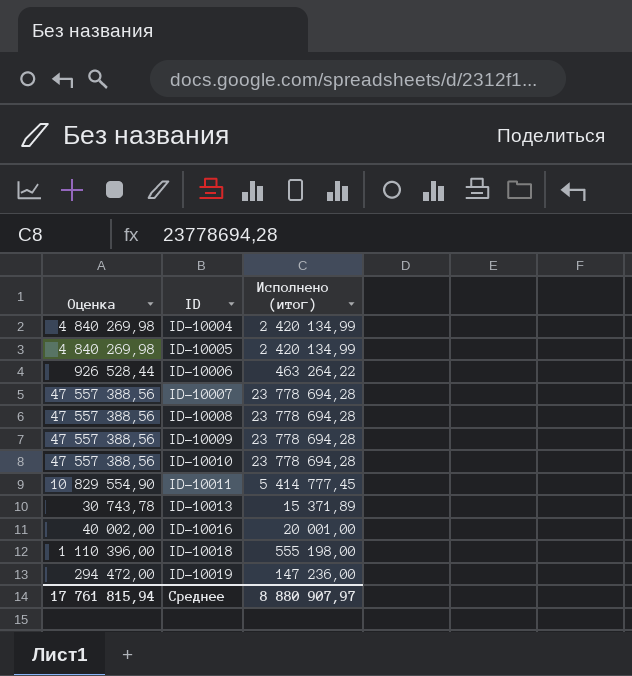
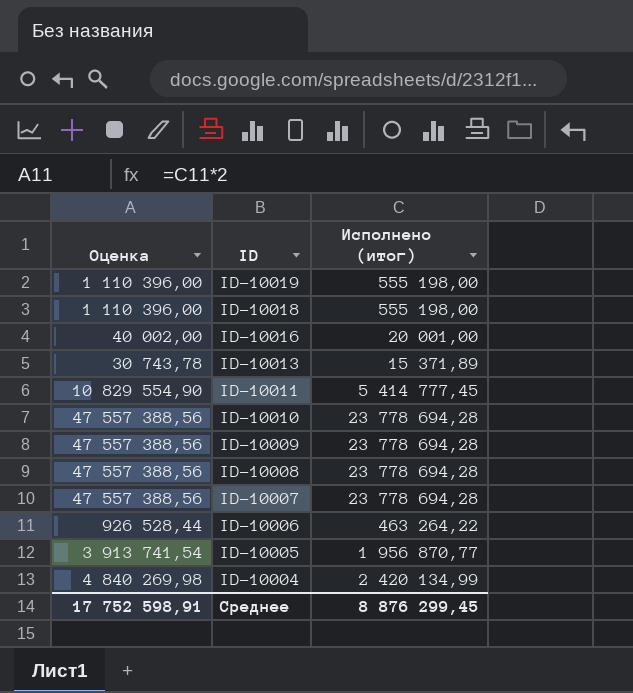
row order: ID ascending -> ID descending
ID-10019 | Оценка: 294 472,00 -> 1 110 396,00
ID-10019 | Исполнено (итог): 147 236,00 -> 555 198,00
ID-10005 | Оценка: 4 840 269,98 -> 3 913 741,54
ID-10005 | Исполнено (итог): 2 420 134,99 -> 1 956 870,77
Среднее | Оценка: 17 761 815,94 -> 17 752 598,91
Среднее | Исполнено (итог): 8 880 907,97 -> 8 876 299,45

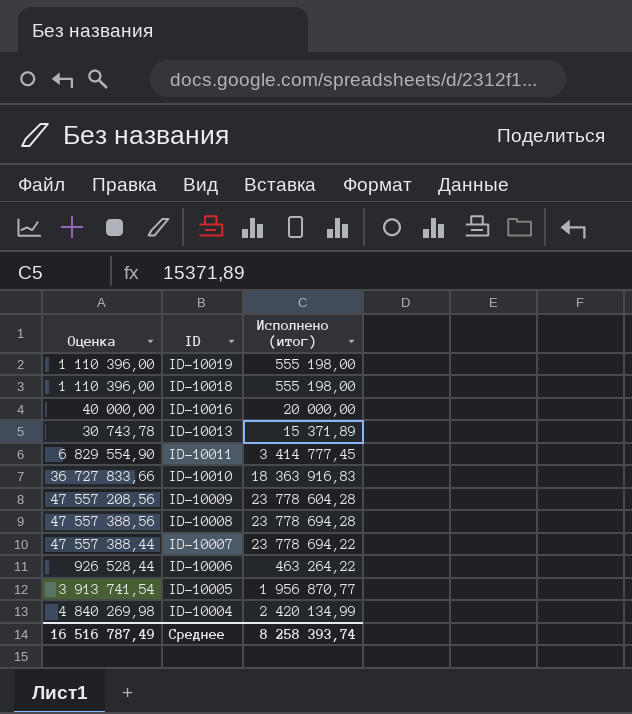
ID-10016 | Оценка: 40 002,00 -> 40 000,00
ID-10016 | Исполнено (итог): 20 001,00 -> 20 000,00
ID-10011 | Оценка: 10 829 554,90 -> 6 829 554,90
ID-10011 | Исполнено (итог): 5 414 777,45 -> 3 414 777,45
ID-10010 | Оценка: 47 557 388,56 -> 36 727 833,66
ID-10010 | Исполнено (итог): 23 778 694,28 -> 18 363 916,83
ID-10009 | Оценка: 47 557 388,56 -> 47 557 208,56
ID-10009 | Исполнено (итог): 23 778 694,28 -> 23 778 604,28
ID-10007 | Оценка: 47 557 388,56 -> 47 557 388,44
ID-10007 | Исполнено (итог): 23 778 694,28 -> 23 778 694,22
Среднее | Оценка: 17 752 598,91 -> 16 516 787,49
Среднее | Исполнено (итог): 8 876 299,45 -> 8 258 393,74

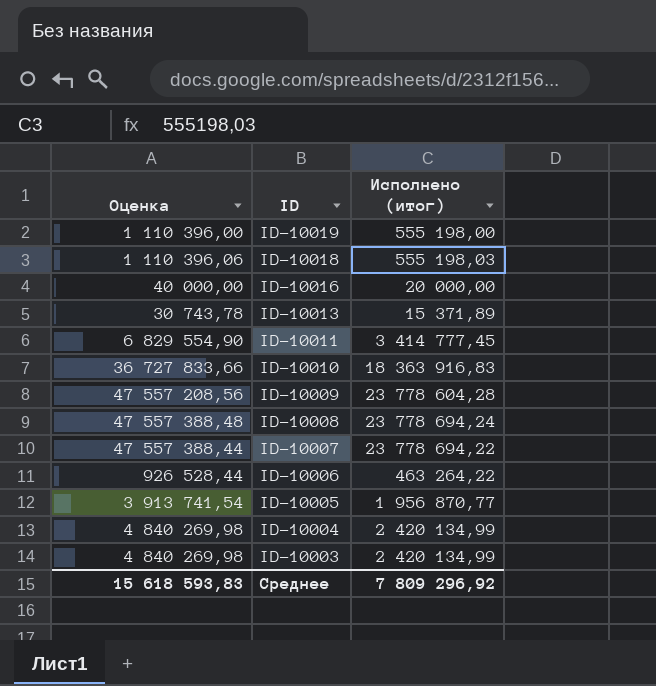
ID-10018 | Оценка: 1 110 396,00 -> 1 110 396,06
ID-10018 | Исполнено (итог): 555 198,00 -> 555 198,03
ID-10008 | Оценка: 47 557 388,56 -> 47 557 388,48
ID-10008 | Исполнено (итог): 23 778 694,28 -> 23 778 694,24
row ID-10003: none -> 4 840 269,98 | 2 420 134,99
Среднее | Оценка: 16 516 787,49 -> 15 618 593,83
Среднее | Исполнено (итог): 8 258 393,74 -> 7 809 296,92

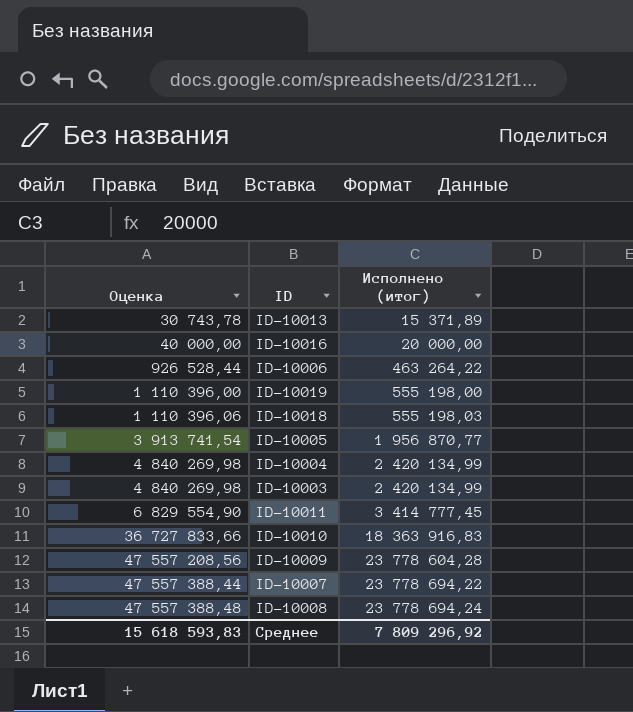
row order: ID descending -> Оценка ascending

